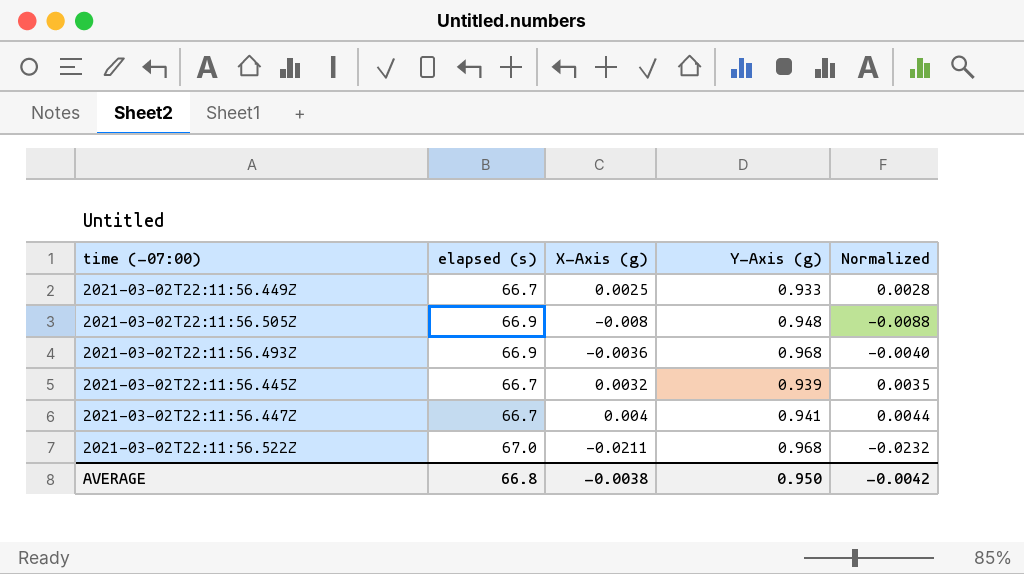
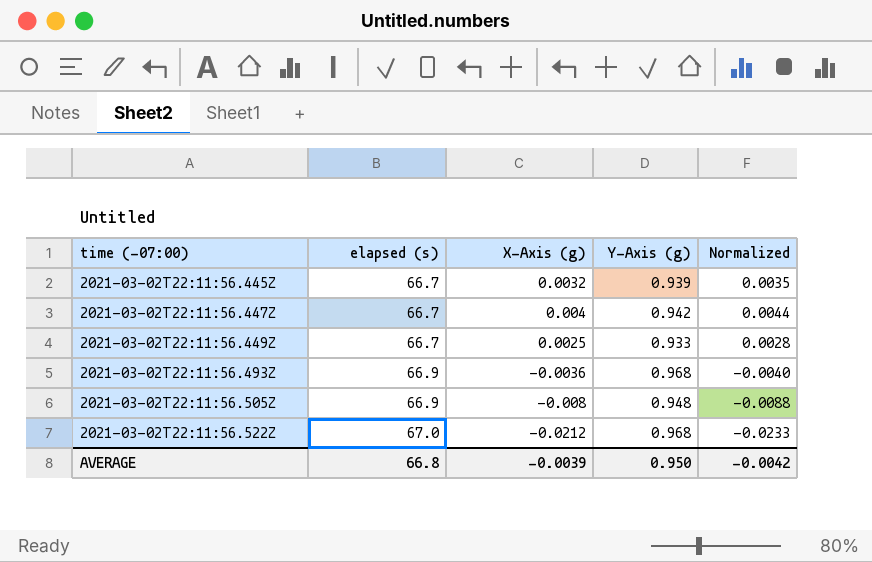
row order: none -> time (-07:00) ascending
2021-03-02T22:11:56.447Z | Y-Axis (g): 0.941 -> 0.942
2021-03-02T22:11:56.522Z | X-Axis (g): -0.0211 -> -0.0212
2021-03-02T22:11:56.522Z | Normalized: -0.0232 -> -0.0233
AVERAGE | X-Axis (g): -0.0038 -> -0.0039

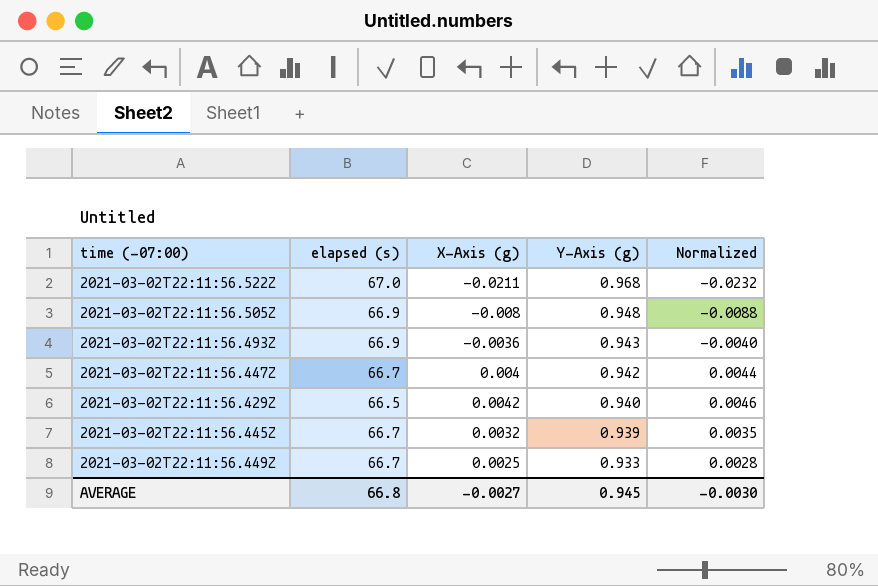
row order: time (-07:00) ascending -> Y-Axis (g) descending
2021-03-02T22:11:56.522Z | X-Axis (g): -0.0212 -> -0.0211
2021-03-02T22:11:56.522Z | Normalized: -0.0233 -> -0.0232
2021-03-02T22:11:56.493Z | Y-Axis (g): 0.968 -> 0.943
row 2021-03-02T22:11:56.429Z: none -> 66.5 | 0.0042 | 0.940 | 0.0046
AVERAGE | X-Axis (g): -0.0039 -> -0.0027
AVERAGE | Y-Axis (g): 0.950 -> 0.945
AVERAGE | Normalized: -0.0042 -> -0.0030

